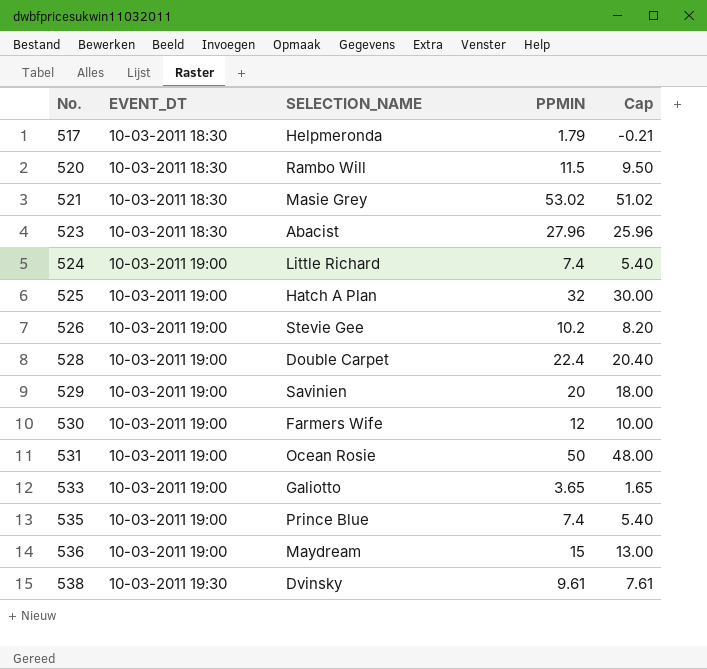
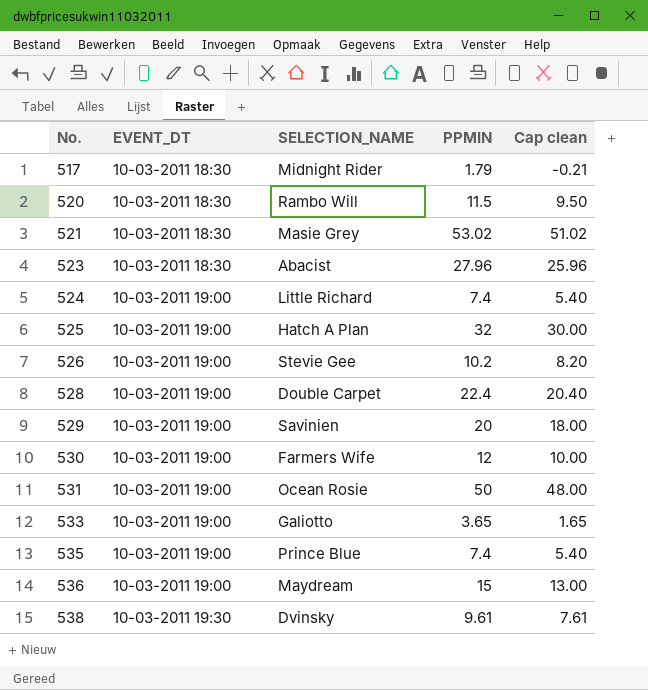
column name: Cap -> Cap clean
517 | SELECTION_NAME: Helpmeronda -> Midnight Rider

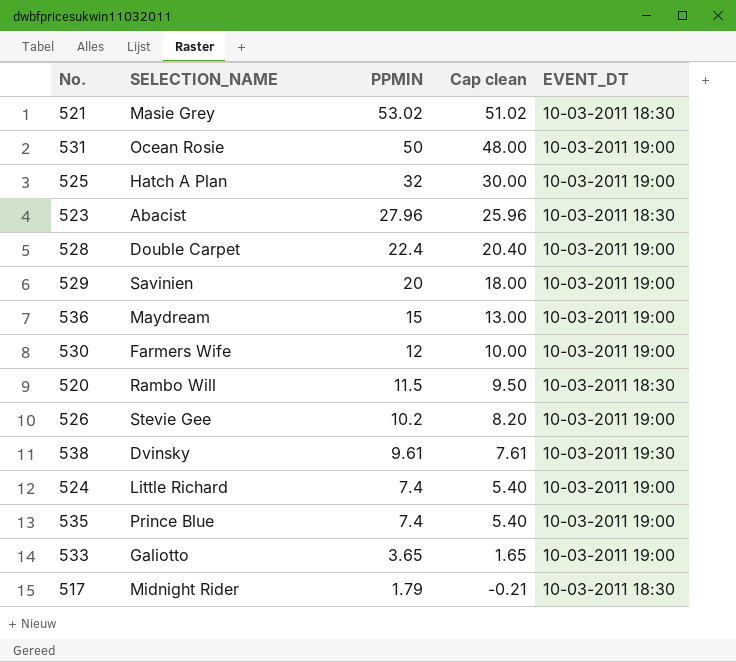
row order: No. ascending -> PPMIN descending
column EVENT_DT | position: 2 -> 5

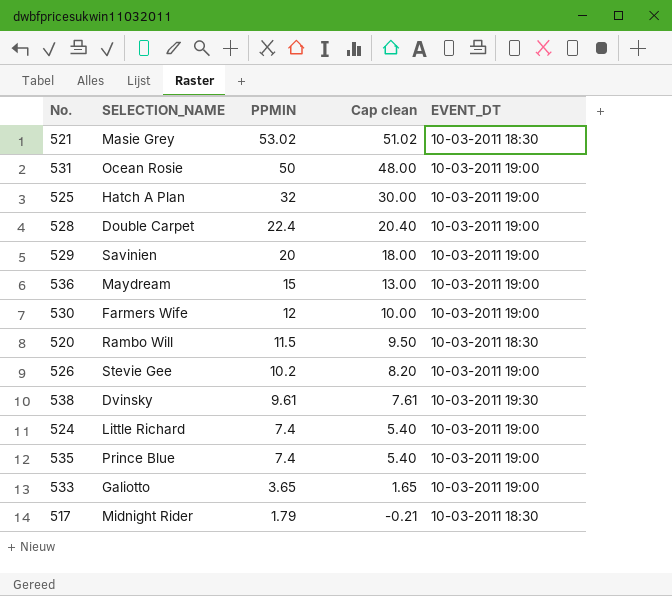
row 523: Abacist | 27.96 | 25.96 | 10-03-2011 18:30 -> none

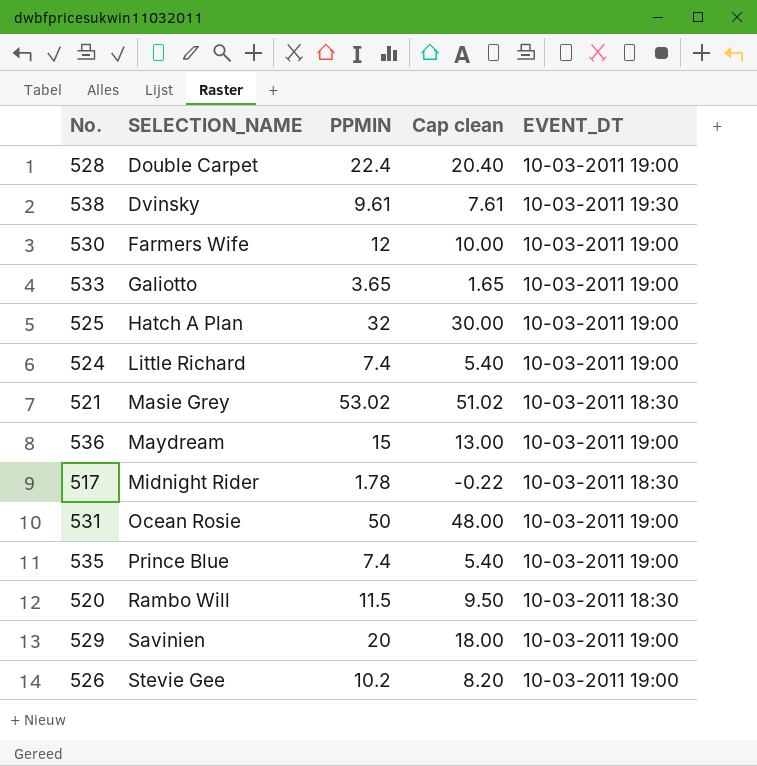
row order: PPMIN descending -> SELECTION_NAME ascending
517 | PPMIN: 1.79 -> 1.78
517 | Cap clean: -0.21 -> -0.22

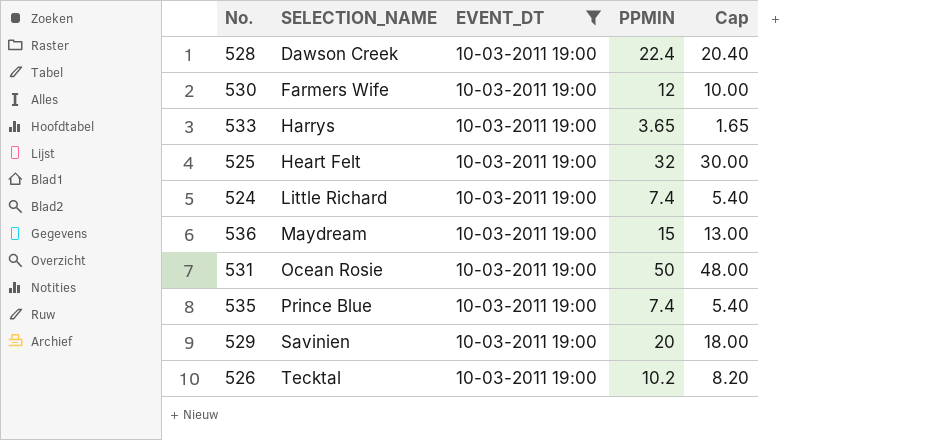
filter: none -> EVENT_DT = 10-03-2011 19:00
column EVENT_DT | position: 5 -> 3
column name: Cap clean -> Cap
528 | SELECTION_NAME: Double Carpet -> Dawson Creek
533 | SELECTION_NAME: Galiotto -> Harrys
525 | SELECTION_NAME: Hatch A Plan -> Heart Felt
526 | SELECTION_NAME: Stevie Gee -> Tecktal

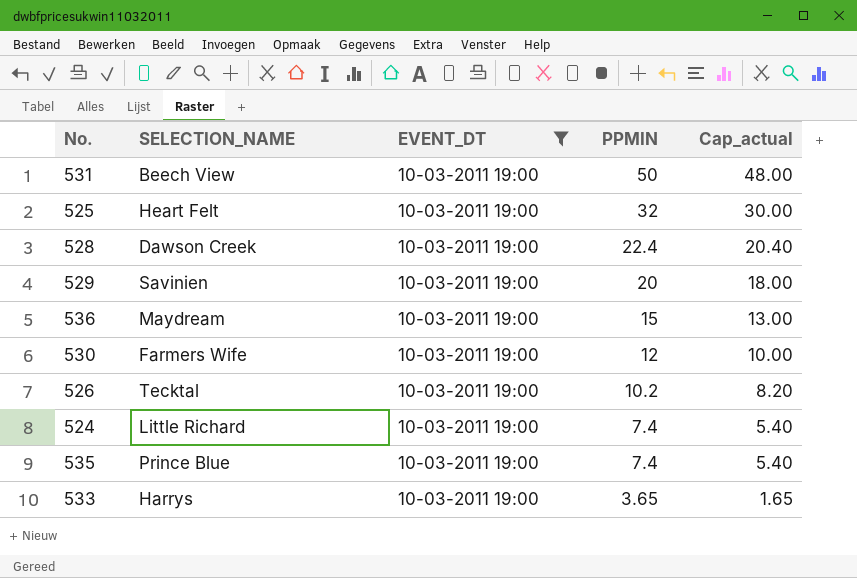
row order: SELECTION_NAME ascending -> PPMIN descending
column name: Cap -> Cap_actual
531 | SELECTION_NAME: Ocean Rosie -> Beech View

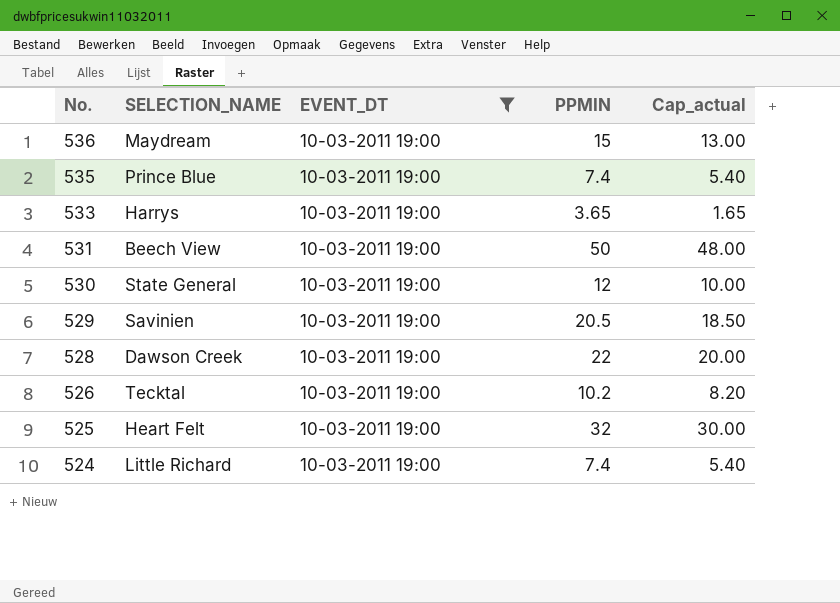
row order: PPMIN descending -> No. descending
530 | SELECTION_NAME: Farmers Wife -> State General
529 | PPMIN: 20 -> 20.5
529 | Cap_actual: 18.00 -> 18.50
528 | PPMIN: 22.4 -> 22
528 | Cap_actual: 20.40 -> 20.00

